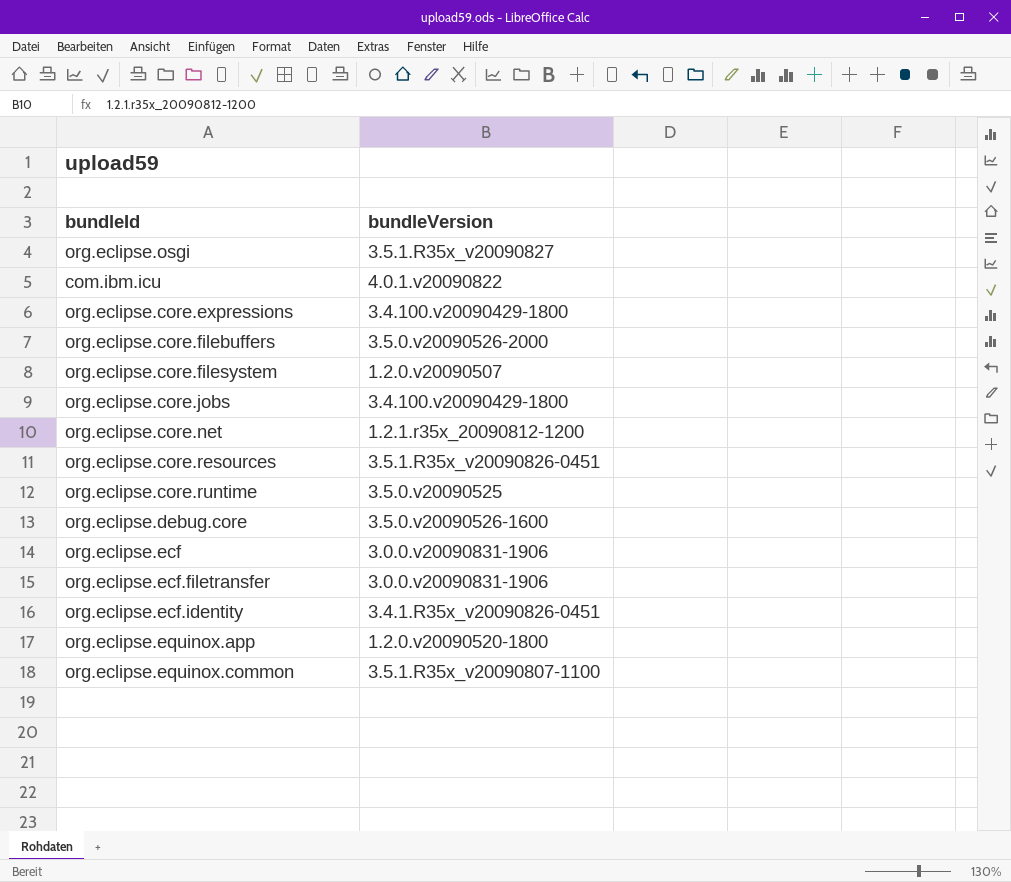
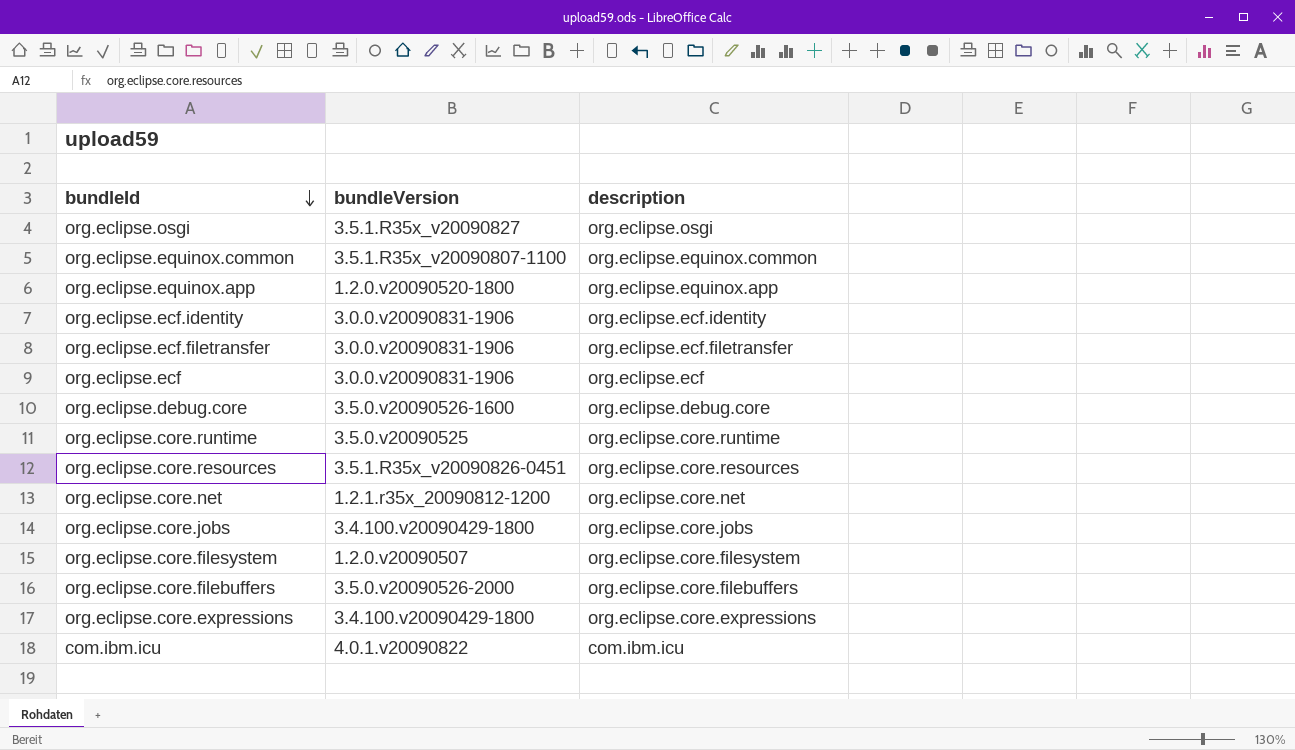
row order: none -> bundleId descending
column description | position: none -> 3
org.eclipse.ecf.identity | bundleVersion: 3.4.1.R35x_v20090826-0451 -> 3.0.0.v20090831-1906

